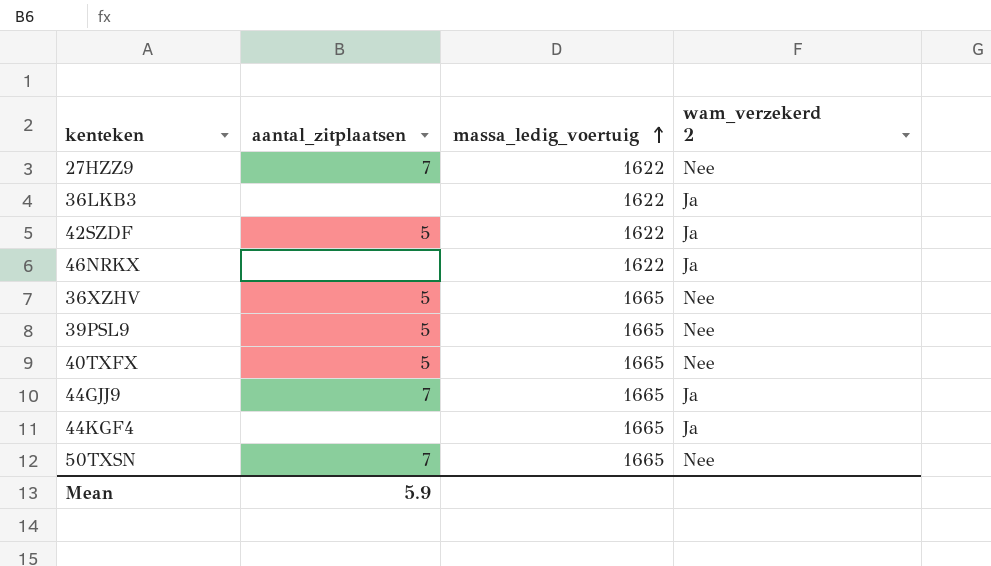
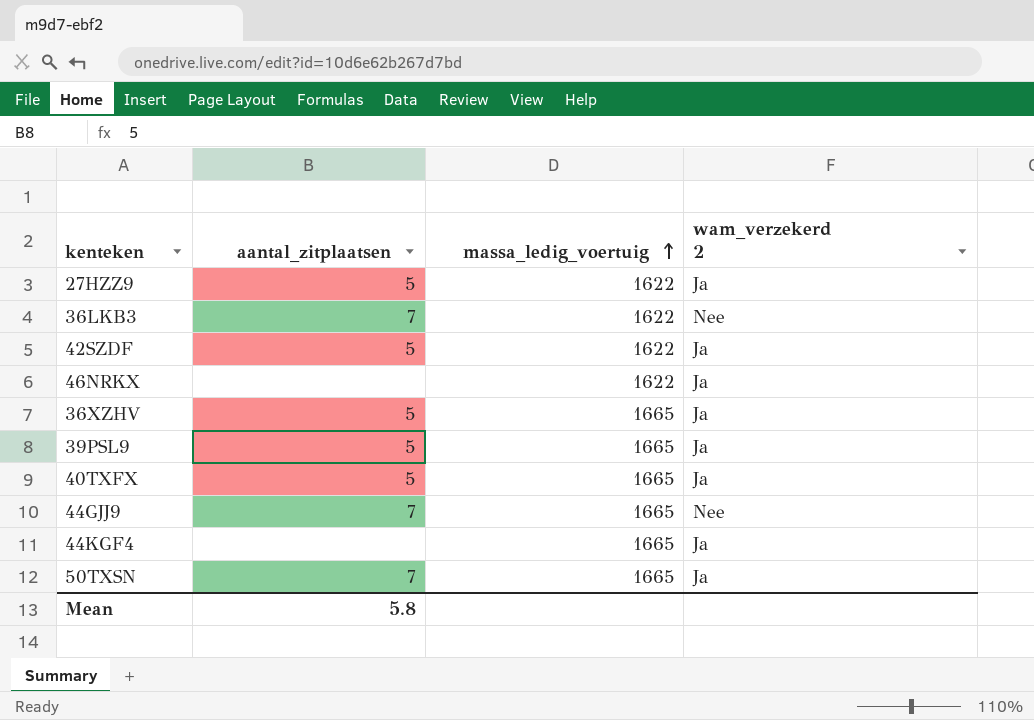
27HZZ9 | aantal_zitplaatsen: 7 -> 5
27HZZ9 | wam_verzekerd 2: Nee -> Ja
36LKB3 | aantal_zitplaatsen: none -> 7
36LKB3 | wam_verzekerd 2: Ja -> Nee
36XZHV | wam_verzekerd 2: Nee -> Ja
39PSL9 | wam_verzekerd 2: Nee -> Ja
40TXFX | wam_verzekerd 2: Nee -> Ja
44GJJ9 | wam_verzekerd 2: Ja -> Nee
50TXSN | wam_verzekerd 2: Nee -> Ja
Mean | aantal_zitplaatsen: 5.9 -> 5.8

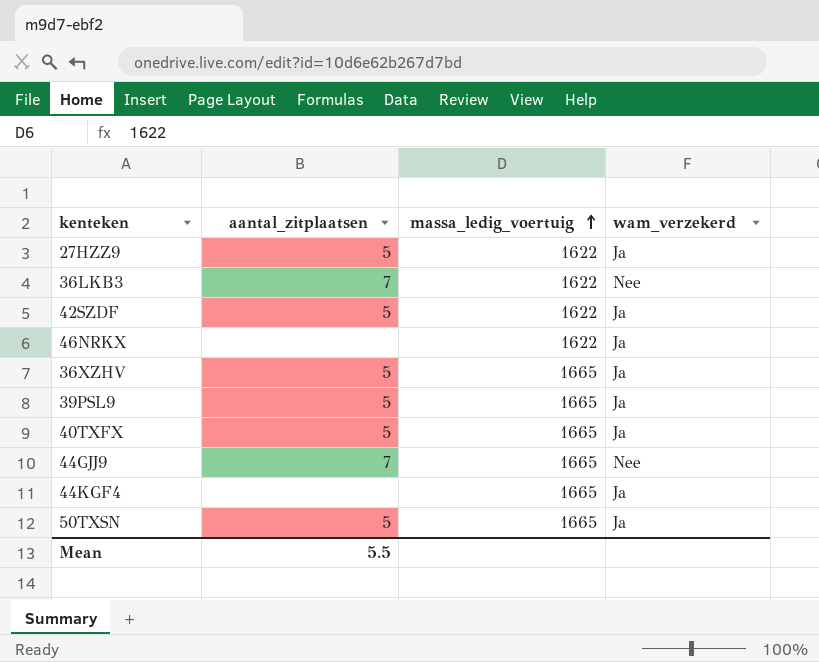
column name: wam_verzekerd 2 -> wam_verzekerd
50TXSN | aantal_zitplaatsen: 7 -> 5
Mean | aantal_zitplaatsen: 5.8 -> 5.5

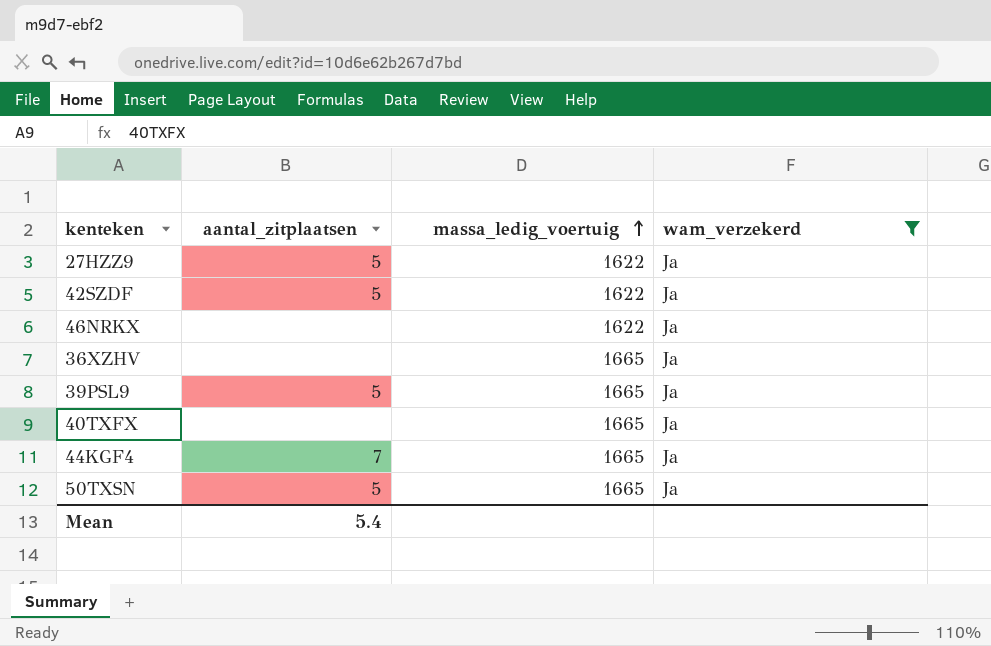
filter: none -> wam_verzekerd = Ja
36XZHV | aantal_zitplaatsen: 5 -> none
40TXFX | aantal_zitplaatsen: 5 -> none
44KGF4 | aantal_zitplaatsen: none -> 7
Mean | aantal_zitplaatsen: 5.5 -> 5.4

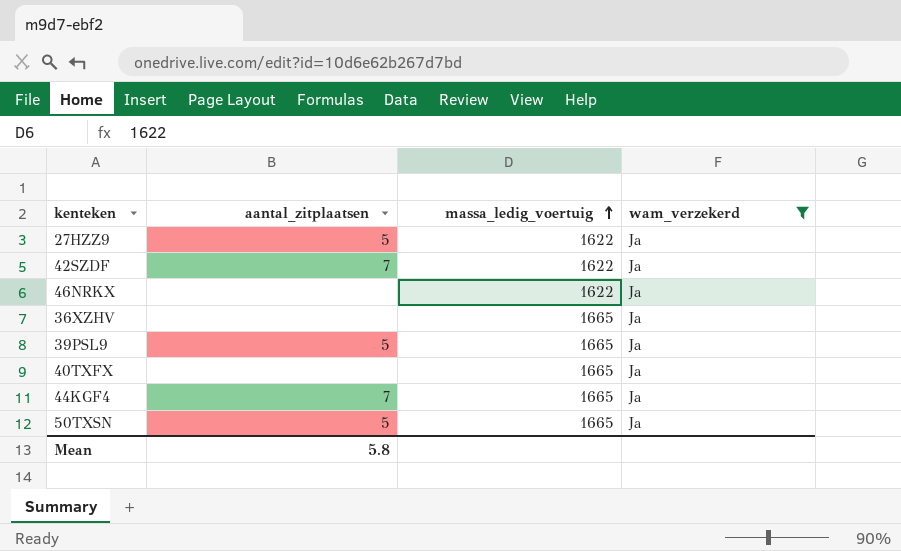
42SZDF | aantal_zitplaatsen: 5 -> 7
Mean | aantal_zitplaatsen: 5.4 -> 5.8

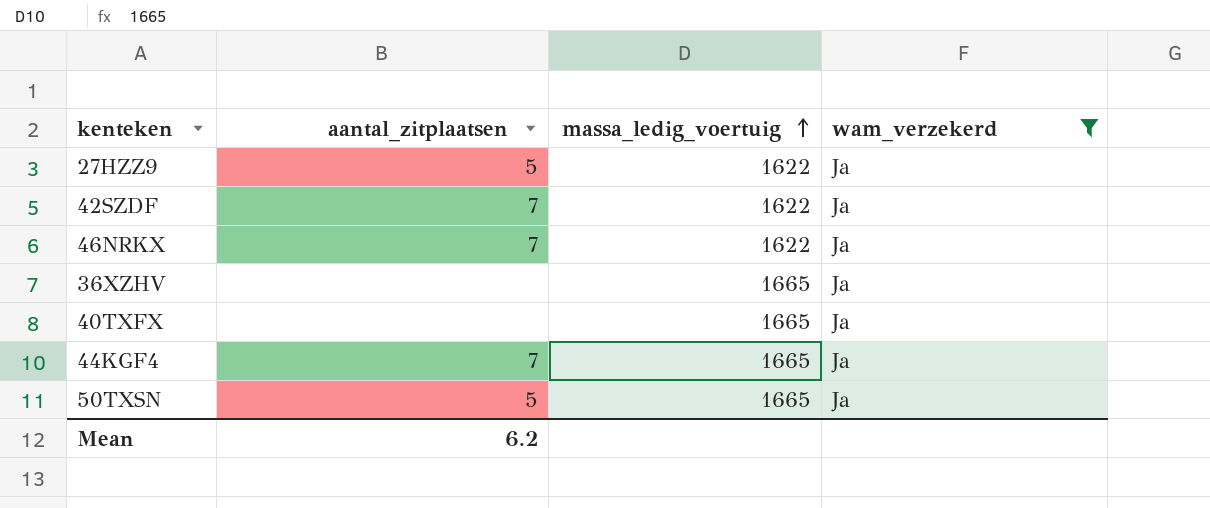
row 39PSL9: 5 | 1665 | Ja -> none
46NRKX | aantal_zitplaatsen: none -> 7
Mean | aantal_zitplaatsen: 5.8 -> 6.2

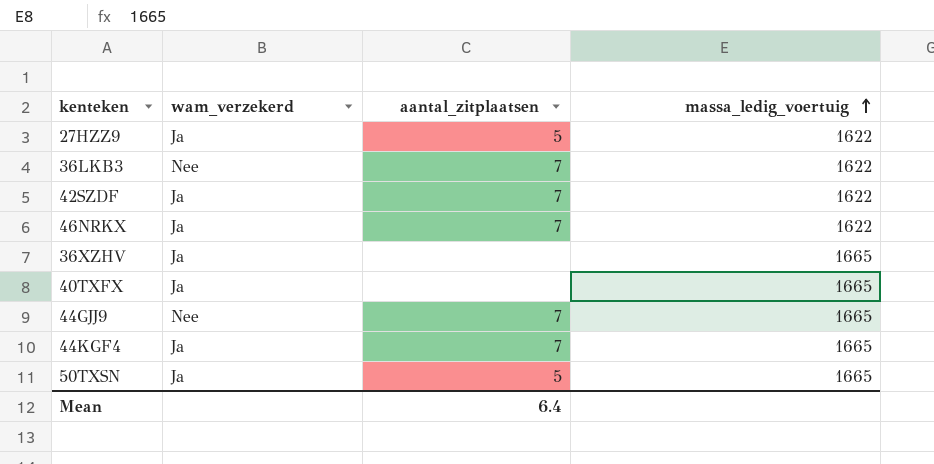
filter: wam_verzekerd = Ja -> none
column wam_verzekerd | position: 4 -> 2
Mean | aantal_zitplaatsen: 6.2 -> 6.4

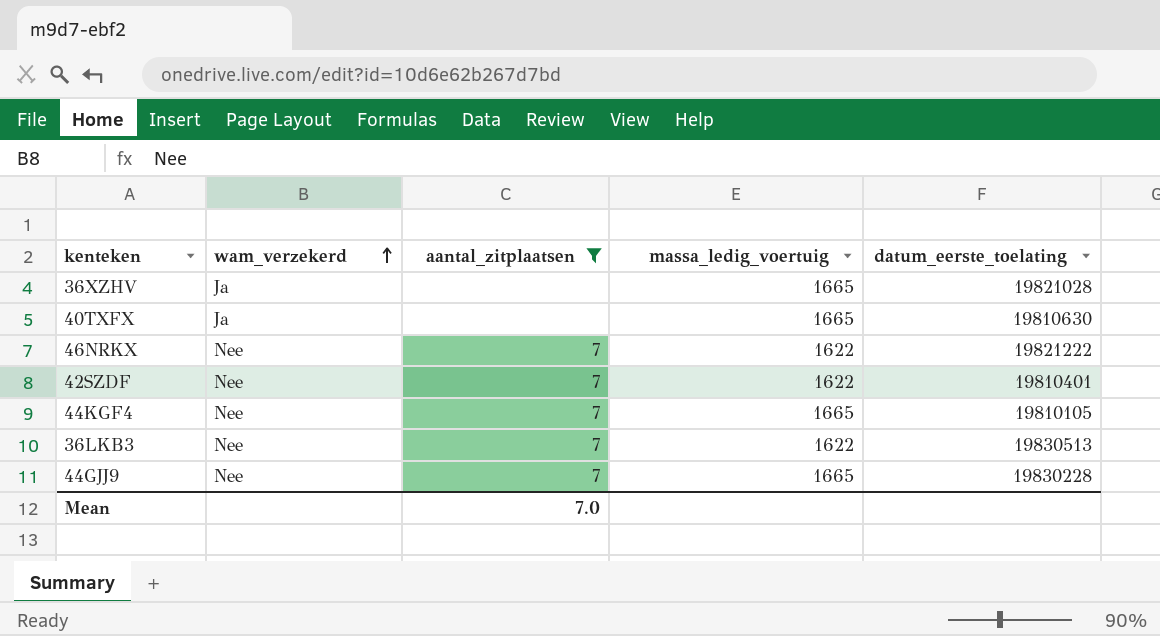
filter: none -> aantal_zitplaatsen != 5
row order: massa_ledig_voertuig ascending -> wam_verzekerd ascending
column datum_eerste_toelating | position: none -> 5
46NRKX | wam_verzekerd: Ja -> Nee
42SZDF | wam_verzekerd: Ja -> Nee
44KGF4 | wam_verzekerd: Ja -> Nee
Mean | aantal_zitplaatsen: 6.4 -> 7.0

